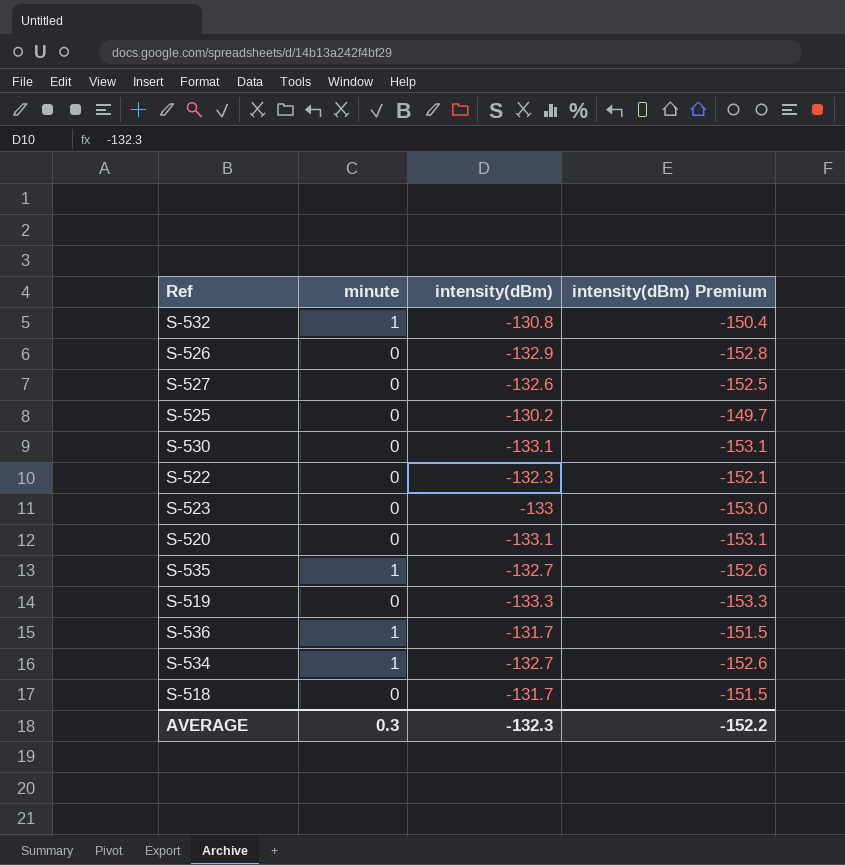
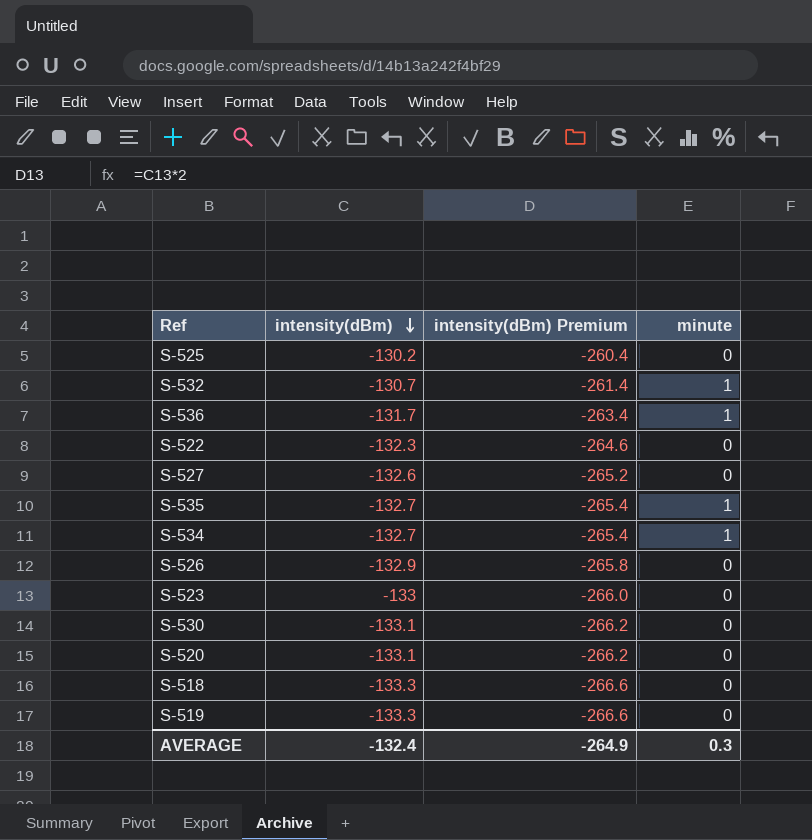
row order: none -> intensity(dBm) descending
column intensity(dBm) Premium | formula: [intensity(dBm)] * 1.15 -> [intensity(dBm)] * 2
column minute | position: 2 -> 4
S-532 | intensity(dBm): -130.8 -> -130.7
S-518 | intensity(dBm): -131.7 -> -133.3
AVERAGE | intensity(dBm): -132.3 -> -132.4
AVERAGE | intensity(dBm) Premium: -152.2 -> -264.9

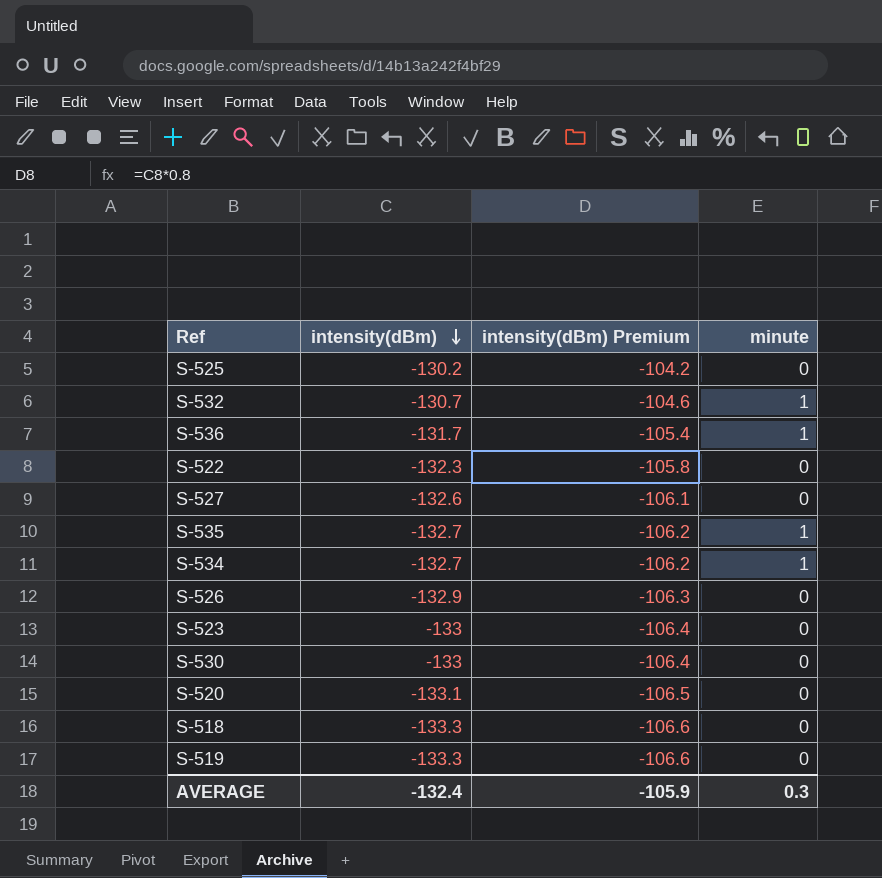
column intensity(dBm) Premium | formula: [intensity(dBm)] * 2 -> [intensity(dBm)] * 0.8
S-530 | intensity(dBm): -133.1 -> -133
AVERAGE | intensity(dBm) Premium: -264.9 -> -105.9

